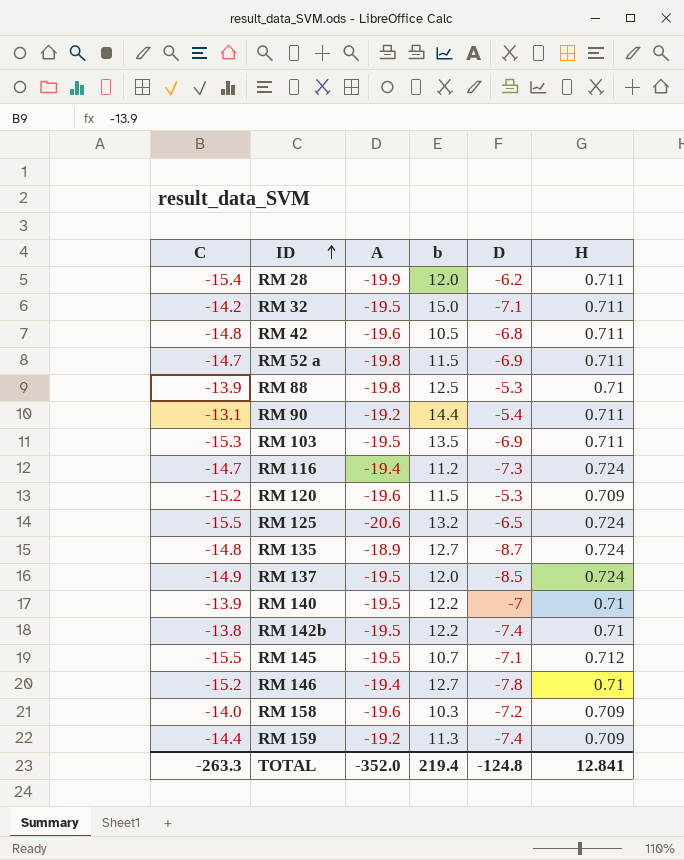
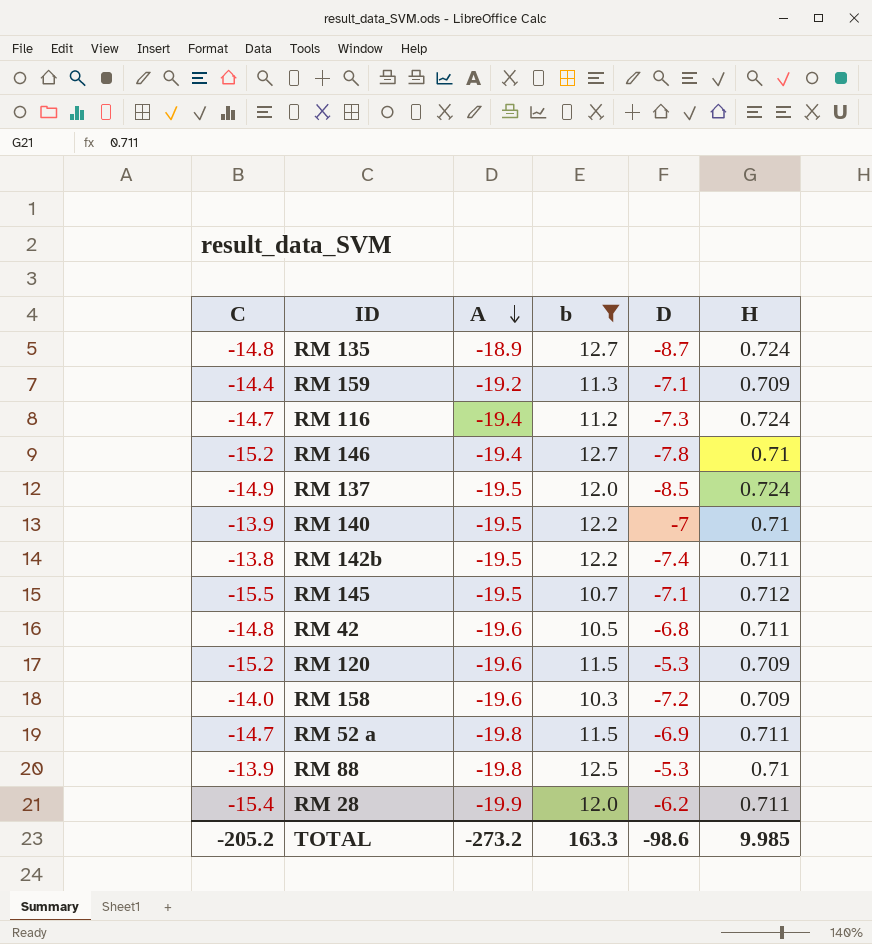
filter: none -> b <= 12.7
row order: ID ascending -> A descending
RM 159 | D: -7.4 -> -7.1
RM 142b | H: 0.71 -> 0.711
TOTAL | C: -263.3 -> -205.2
TOTAL | A: -352.0 -> -273.2
TOTAL | b: 219.4 -> 163.3
TOTAL | D: -124.8 -> -98.6
TOTAL | H: 12.841 -> 9.985

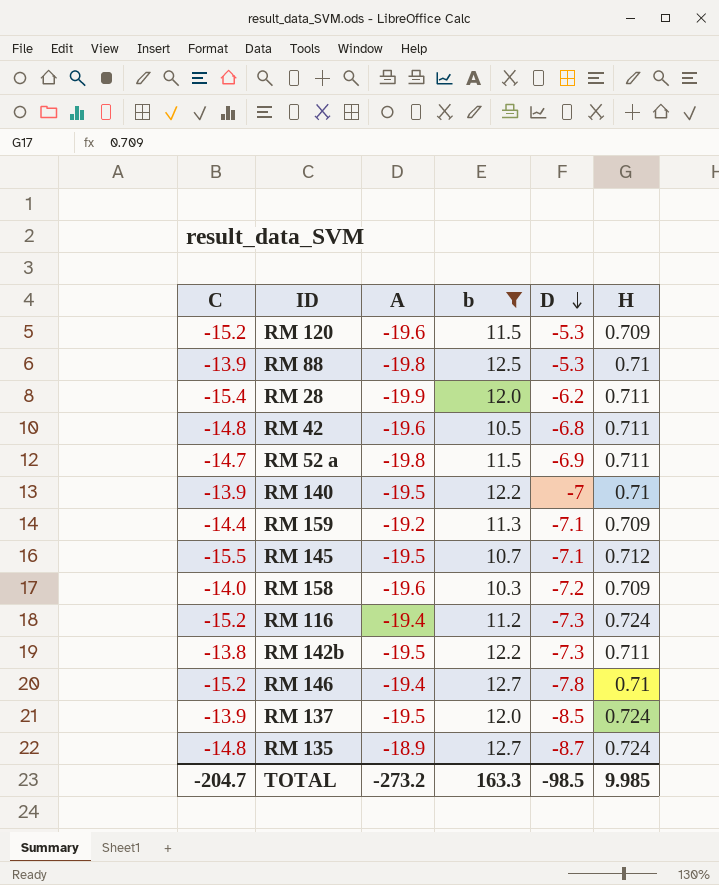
row order: A descending -> D descending
RM 116 | C: -14.7 -> -15.2
RM 142b | D: -7.4 -> -7.3
RM 137 | C: -14.9 -> -13.9
TOTAL | C: -205.2 -> -204.7
TOTAL | D: -98.6 -> -98.5

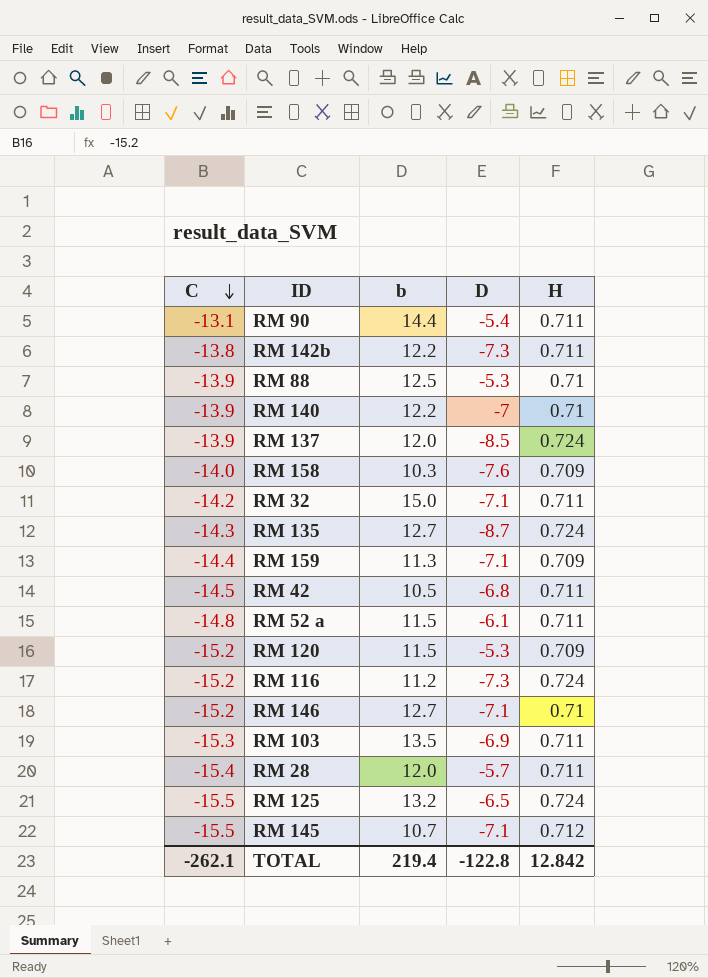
filter: b <= 12.7 -> none
row order: D descending -> C descending
column A | position: 3 -> none
RM 158 | D: -7.2 -> -7.6
RM 135 | C: -14.8 -> -14.3
RM 42 | C: -14.8 -> -14.5
RM 52 a | C: -14.7 -> -14.8
RM 52 a | D: -6.9 -> -6.1
RM 146 | D: -7.8 -> -7.1
RM 28 | D: -6.2 -> -5.7
TOTAL | C: -204.7 -> -262.1
TOTAL | b: 163.3 -> 219.4
TOTAL | D: -98.5 -> -122.8
TOTAL | H: 9.985 -> 12.842

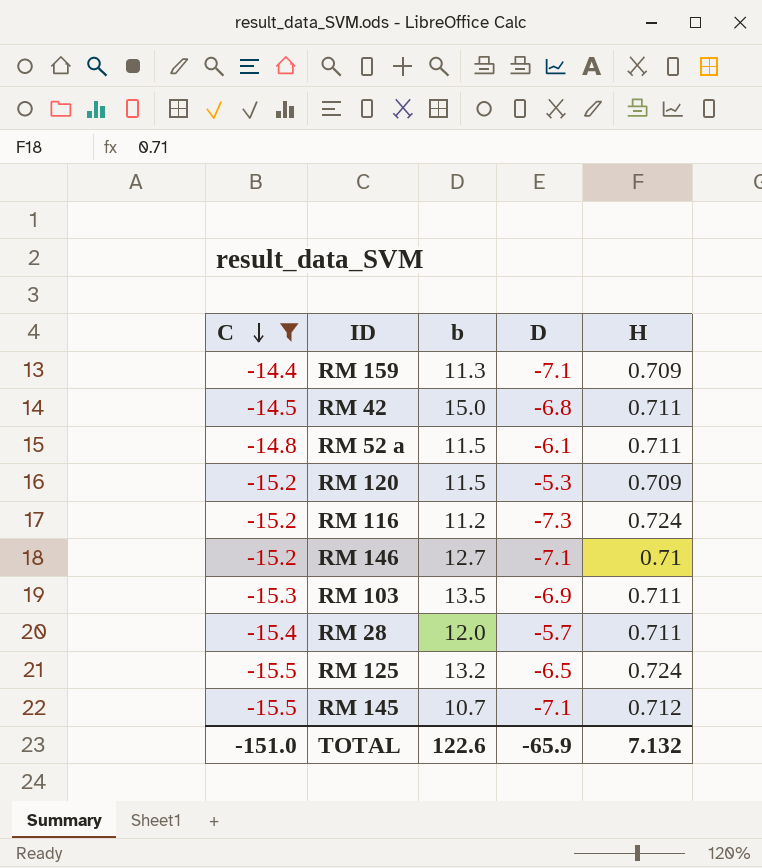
filter: none -> C <= -14.4
RM 42 | b: 10.5 -> 15.0
TOTAL | C: -262.1 -> -151.0
TOTAL | b: 219.4 -> 122.6
TOTAL | D: -122.8 -> -65.9
TOTAL | H: 12.842 -> 7.132

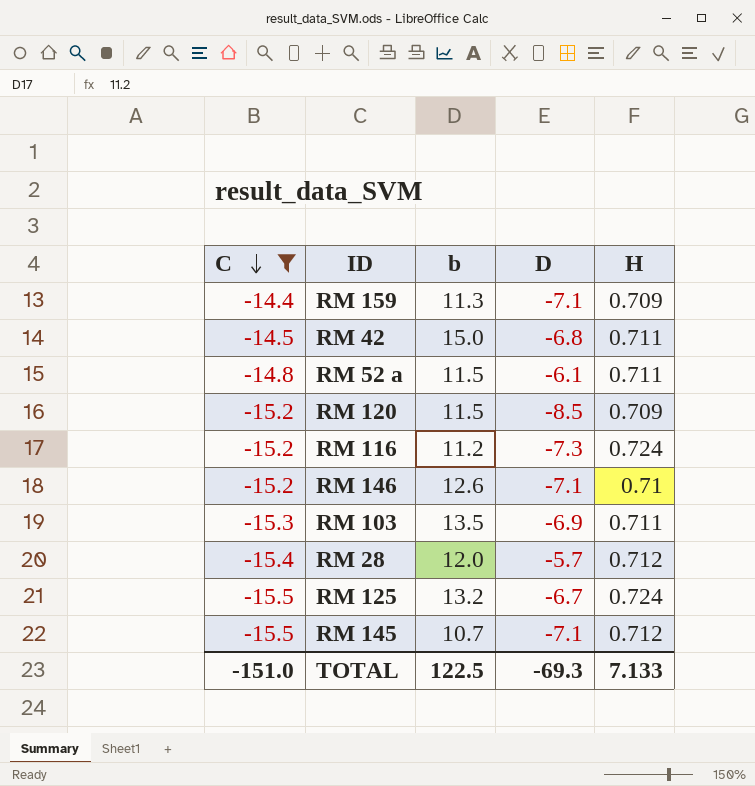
RM 120 | D: -5.3 -> -8.5
RM 146 | b: 12.7 -> 12.6
RM 28 | H: 0.711 -> 0.712
RM 125 | D: -6.5 -> -6.7
TOTAL | b: 122.6 -> 122.5
TOTAL | D: -65.9 -> -69.3
TOTAL | H: 7.132 -> 7.133

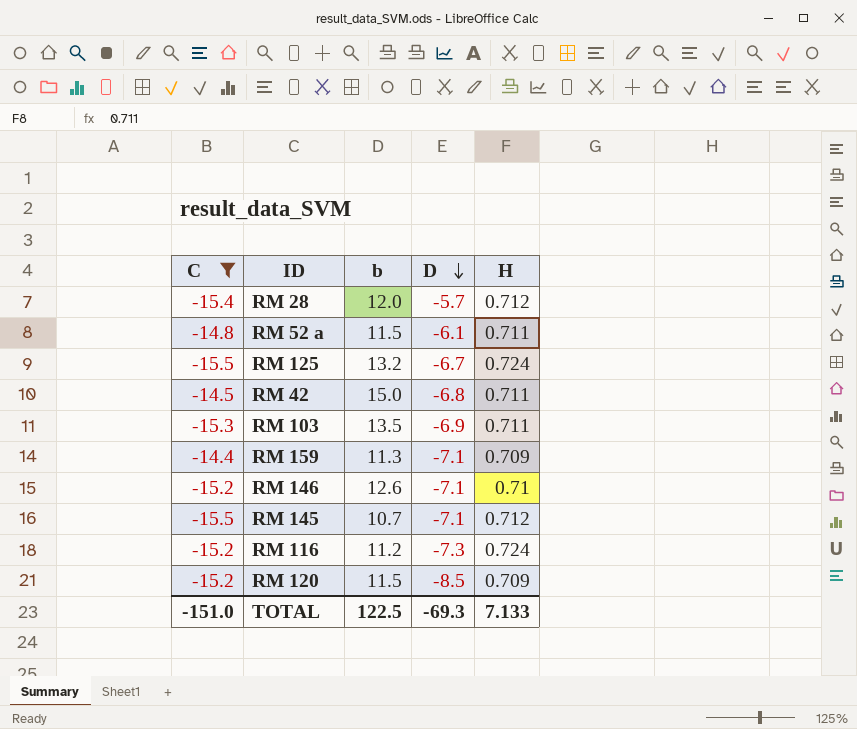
row order: C descending -> D descending

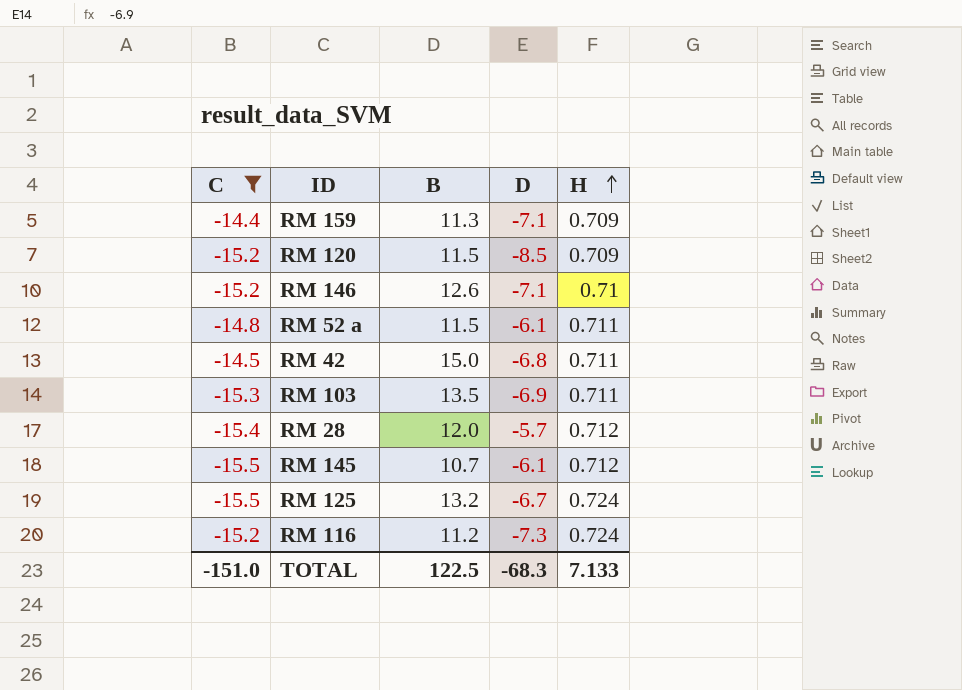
row order: D descending -> H ascending
column name: b -> B
RM 145 | D: -7.1 -> -6.1
TOTAL | D: -69.3 -> -68.3

